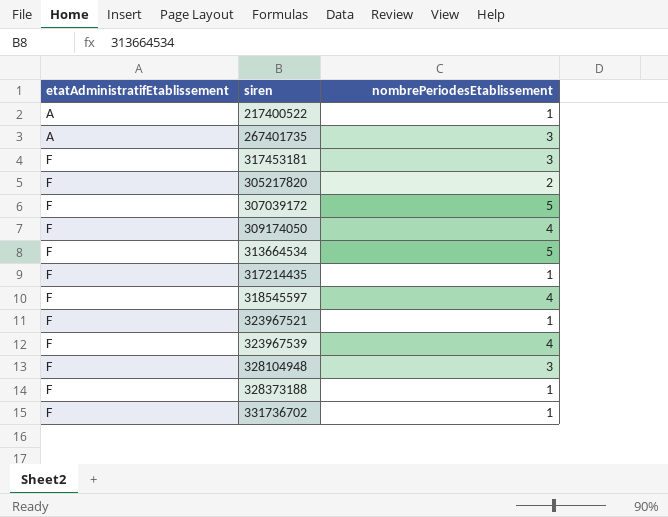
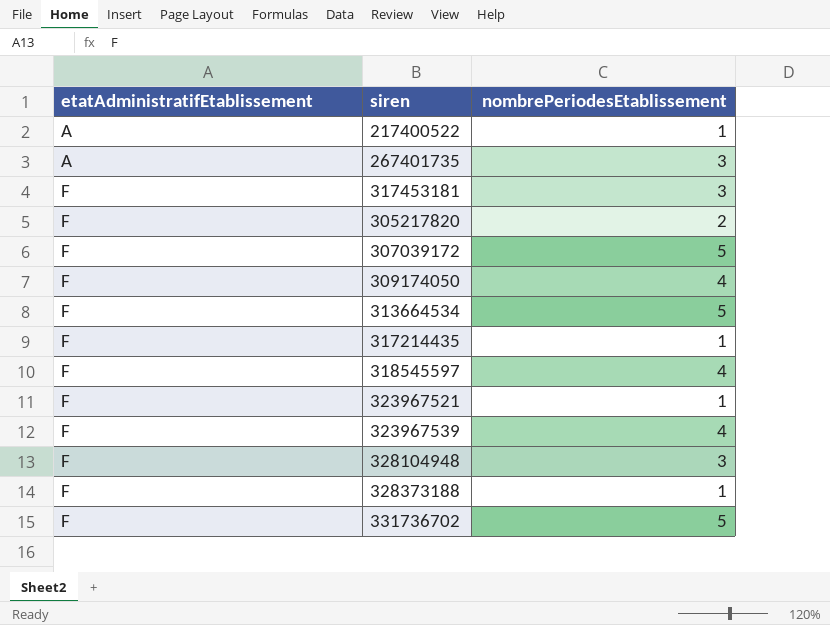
331736702 | nombrePeriodesEtablissement: 1 -> 5

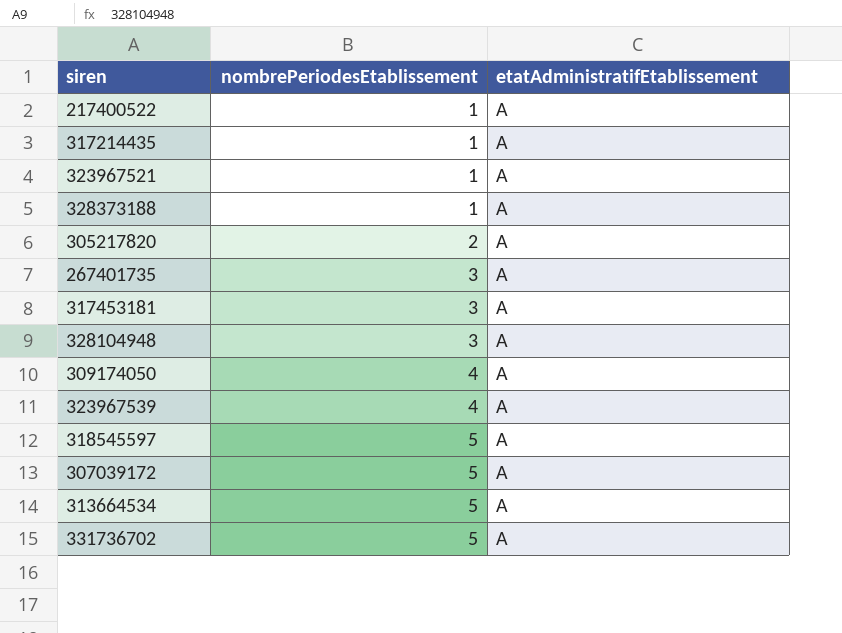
row order: etatAdministratifEtablissement ascending -> nombrePeriodesEtablissement ascending
column etatAdministratifEtablissement | position: 1 -> 3
317214435 | etatAdministratifEtablissement: F -> A
323967521 | etatAdministratifEtablissement: F -> A
328373188 | etatAdministratifEtablissement: F -> A
305217820 | etatAdministratifEtablissement: F -> A
317453181 | etatAdministratifEtablissement: F -> A
328104948 | etatAdministratifEtablissement: F -> A
309174050 | etatAdministratifEtablissement: F -> A
323967539 | etatAdministratifEtablissement: F -> A
318545597 | nombrePeriodesEtablissement: 4 -> 5
318545597 | etatAdministratifEtablissement: F -> A
307039172 | etatAdministratifEtablissement: F -> A
313664534 | etatAdministratifEtablissement: F -> A
331736702 | etatAdministratifEtablissement: F -> A

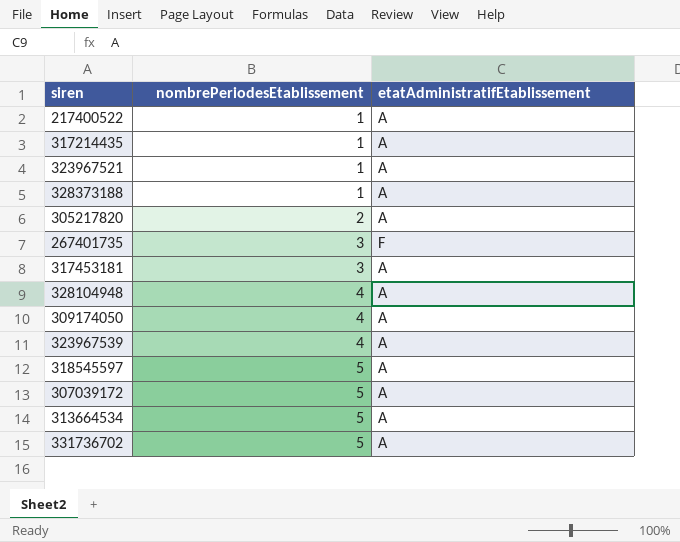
267401735 | etatAdministratifEtablissement: A -> F
328104948 | nombrePeriodesEtablissement: 3 -> 4

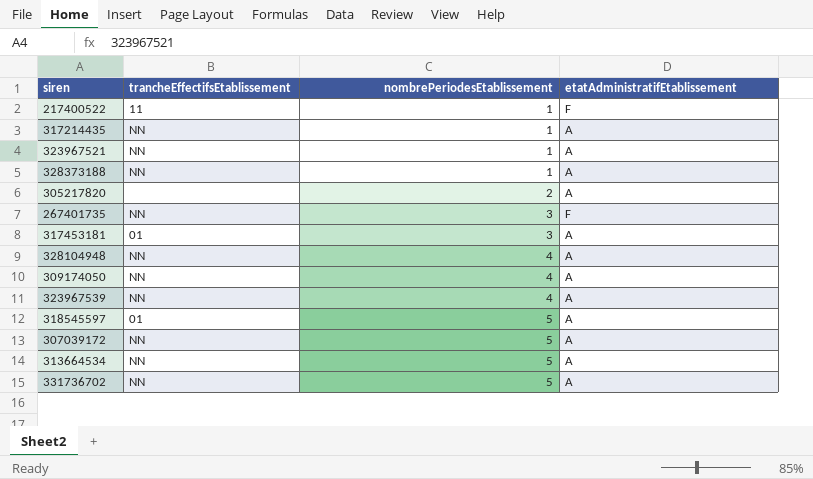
column trancheEffectifsEtablissement | position: none -> 2
217400522 | etatAdministratifEtablissement: A -> F

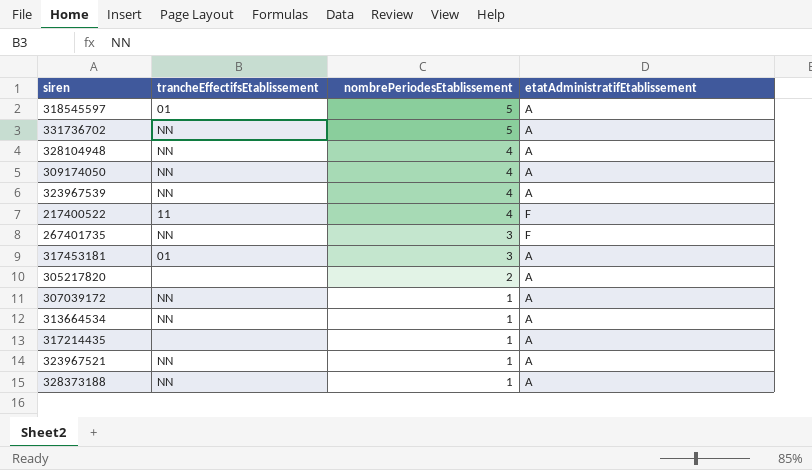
row order: nombrePeriodesEtablissement ascending -> nombrePeriodesEtablissement descending
217400522 | nombrePeriodesEtablissement: 1 -> 4
307039172 | nombrePeriodesEtablissement: 5 -> 1
313664534 | nombrePeriodesEtablissement: 5 -> 1
317214435 | trancheEffectifsEtablissement: NN -> none

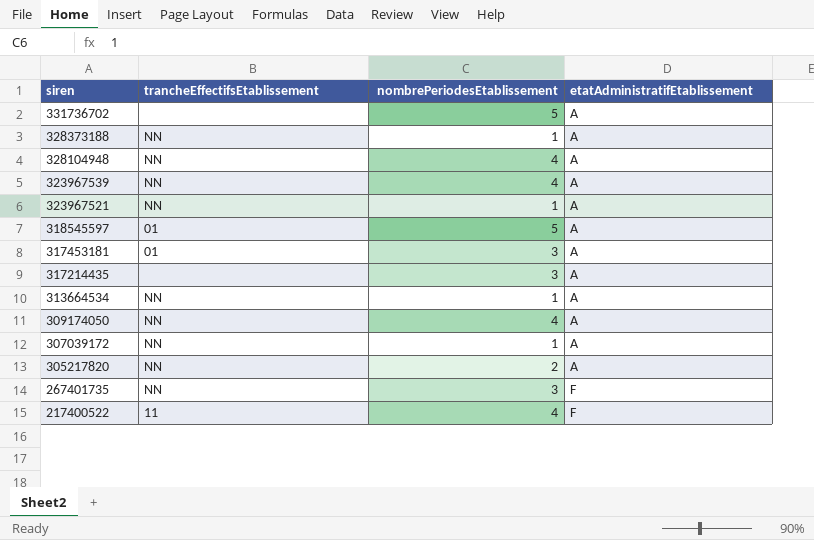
row order: nombrePeriodesEtablissement descending -> siren descending
331736702 | trancheEffectifsEtablissement: NN -> none
317214435 | nombrePeriodesEtablissement: 1 -> 3
305217820 | trancheEffectifsEtablissement: none -> NN

